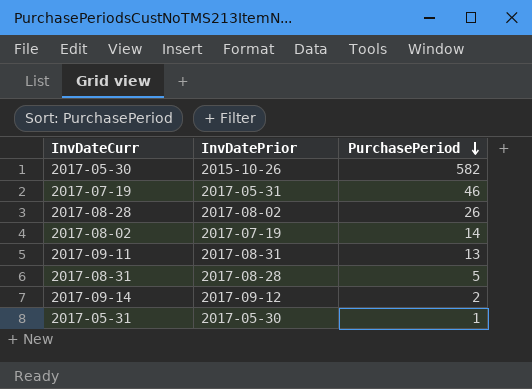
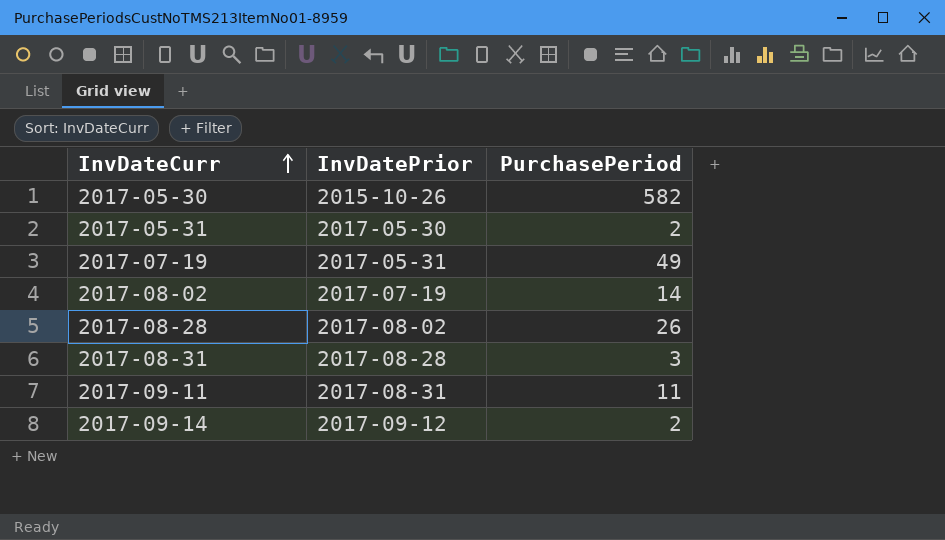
row order: PurchasePeriod descending -> InvDateCurr ascending
2017-05-31 | PurchasePeriod: 1 -> 2
2017-07-19 | PurchasePeriod: 46 -> 49
2017-08-31 | PurchasePeriod: 5 -> 3
2017-09-11 | PurchasePeriod: 13 -> 11

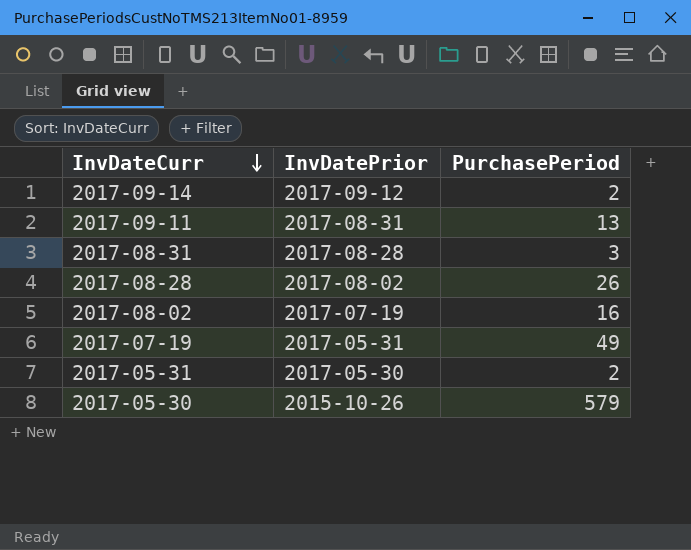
row order: InvDateCurr ascending -> InvDateCurr descending
2017-09-11 | PurchasePeriod: 11 -> 13
2017-08-02 | PurchasePeriod: 14 -> 16
2017-05-30 | PurchasePeriod: 582 -> 579

